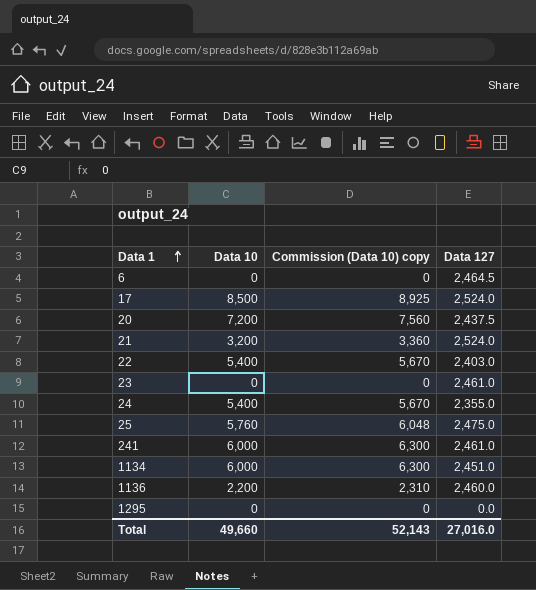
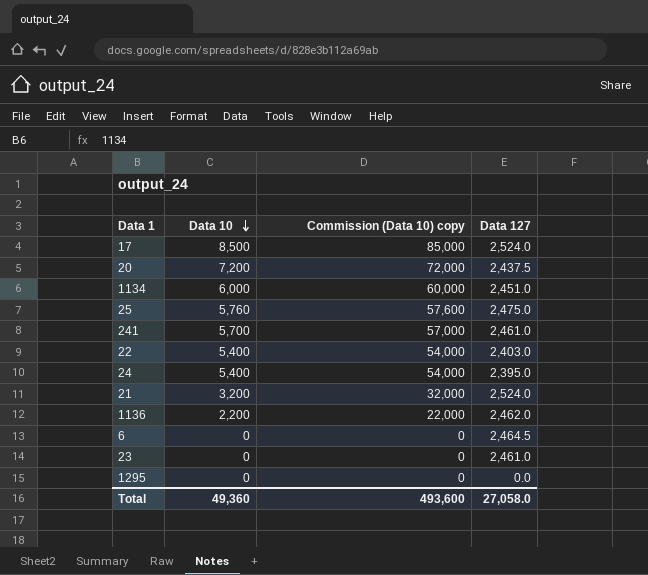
row order: Data 1 ascending -> Data 10 descending
column Commission (Data 10) copy | formula: [Data 10] * 1.05 -> [Data 10] * 10
241 | Data 10: 6,000 -> 5,700
24 | Data 127: 2,355.0 -> 2,395.0
1136 | Data 127: 2,460.0 -> 2,462.0
Total | Data 10: 49,660 -> 49,360
Total | Commission (Data 10) copy: 52,143 -> 493,600
Total | Data 127: 27,016.0 -> 27,058.0

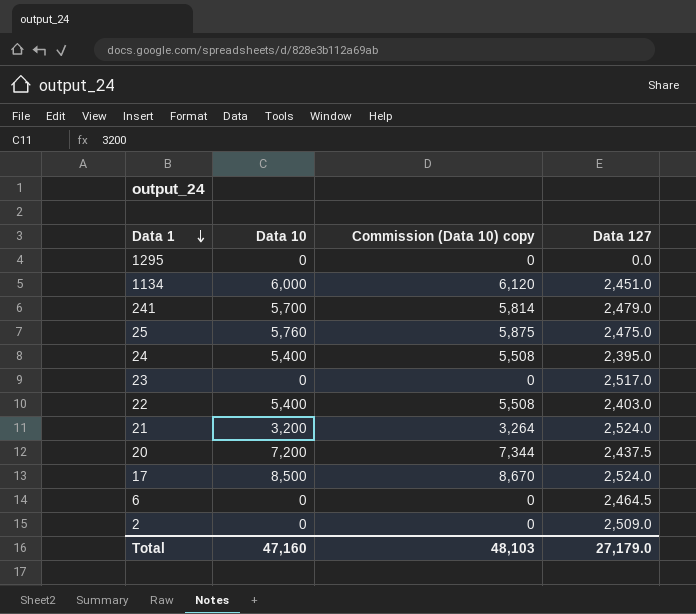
row order: Data 10 descending -> Data 1 descending
column Commission (Data 10) copy | formula: [Data 10] * 10 -> [Data 10] * 1.02
row 1136: 2,200 | 22,000 | 2,462.0 -> none
241 | Data 127: 2,461.0 -> 2,479.0
23 | Data 127: 2,461.0 -> 2,517.0
row 2: none -> 0 | 0 | 2,509.0
Total | Data 10: 49,360 -> 47,160
Total | Commission (Data 10) copy: 493,600 -> 48,103
Total | Data 127: 27,058.0 -> 27,179.0

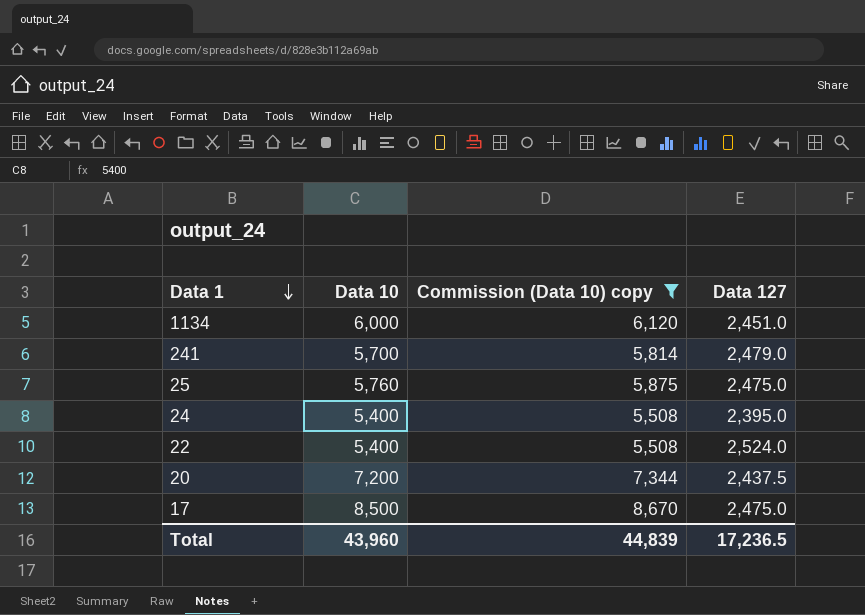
filter: none -> Commission (Data 10) copy >= 5,508
22 | Data 127: 2,403.0 -> 2,524.0
17 | Data 127: 2,524.0 -> 2,475.0
Total | Data 10: 47,160 -> 43,960
Total | Commission (Data 10) copy: 48,103 -> 44,839
Total | Data 127: 27,179.0 -> 17,236.5

